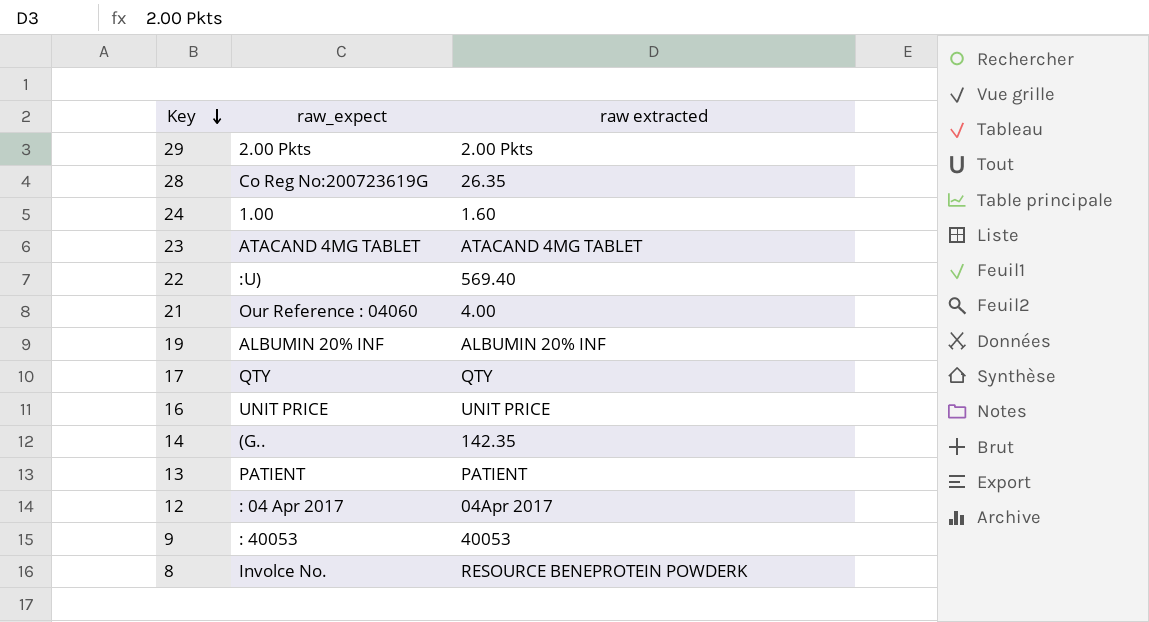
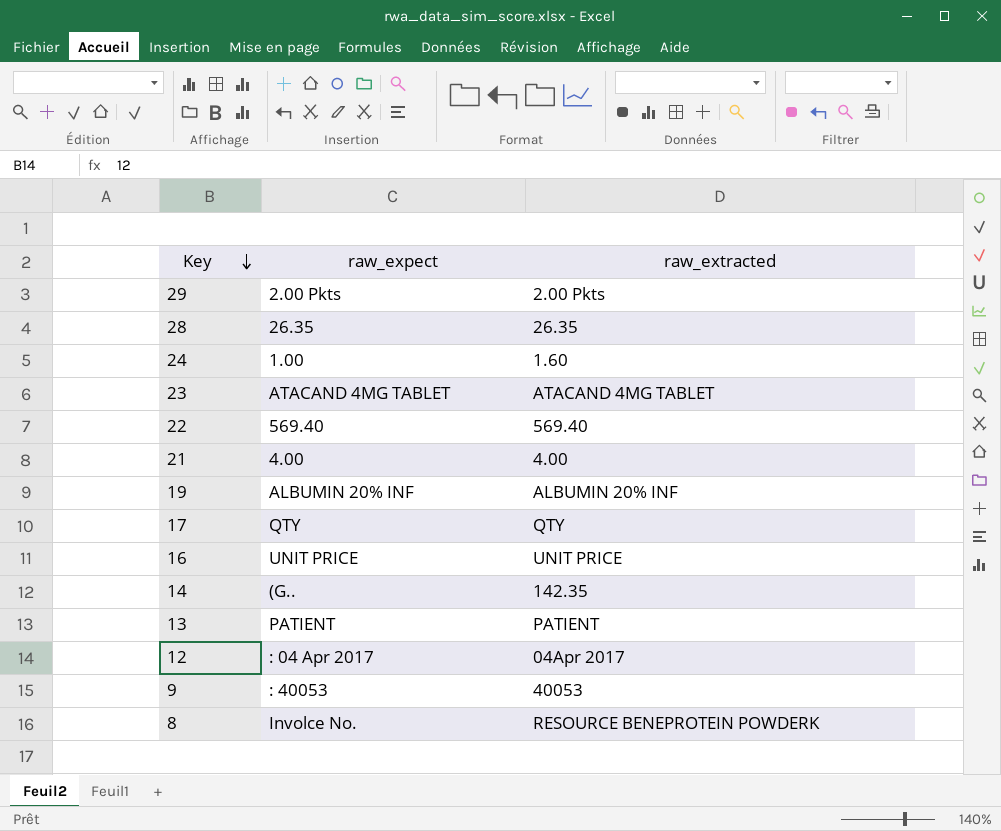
column name: raw extracted -> raw_extracted
28 | raw_expect: Co Reg No:200723619G -> 26.35
22 | raw_expect: :U) -> 569.40
21 | raw_expect: Our Reference : 04060 -> 4.00

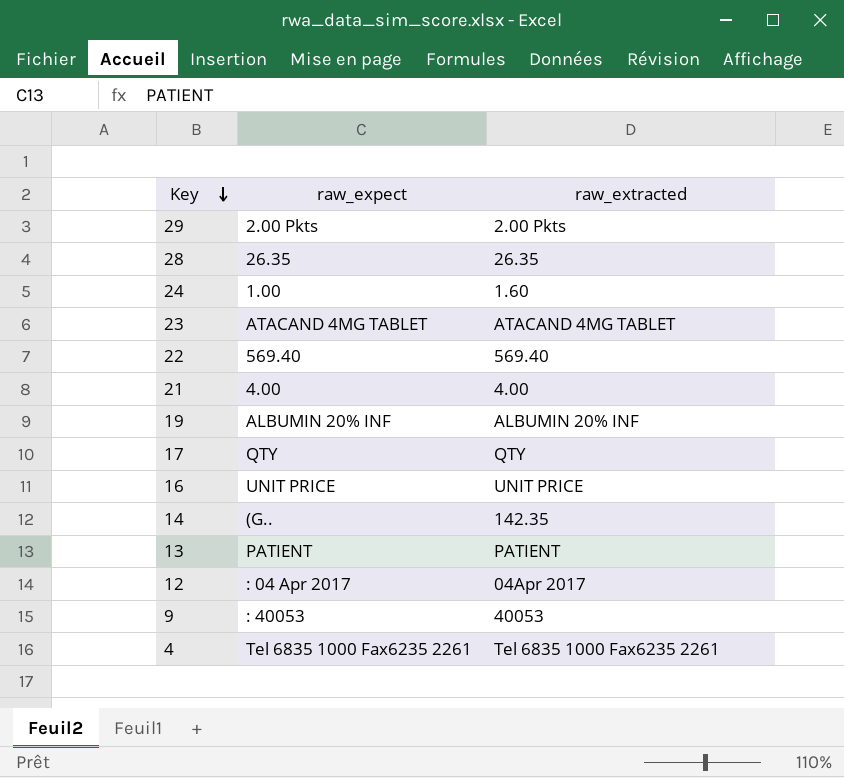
row 8: Involce No. | RESOURCE BENEPROTEIN POWDERK -> none
row 4: none -> Tel 6835 1000 Fax6235 2261 | Tel 6835 1000 Fax6235 2261

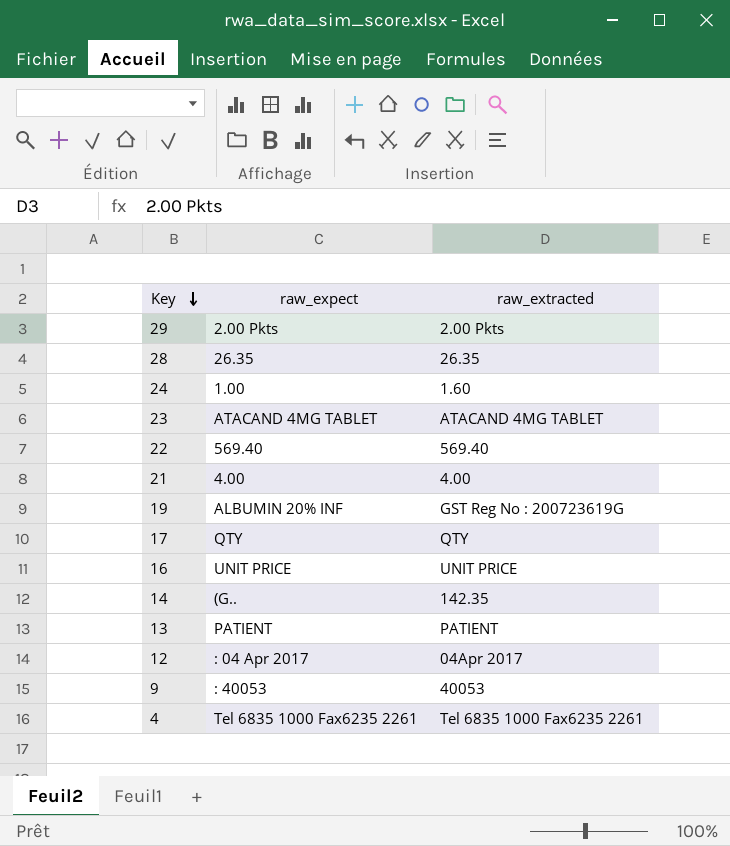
19 | raw_extracted: ALBUMIN 20% INF -> GST Reg No : 200723619G

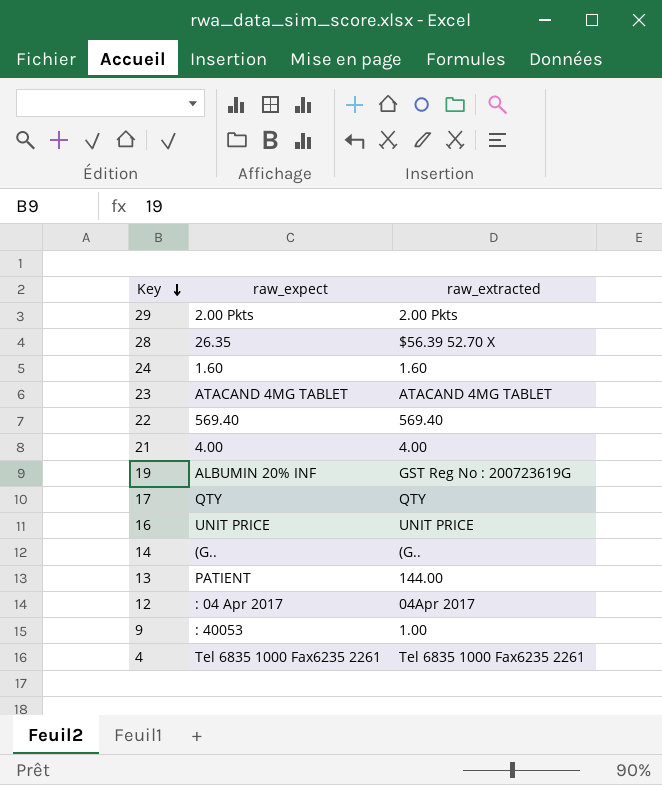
28 | raw_extracted: 26.35 -> $56.39 52.70 X
24 | raw_expect: 1.00 -> 1.60
14 | raw_extracted: 142.35 -> (G..
13 | raw_extracted: PATIENT -> 144.00
9 | raw_extracted: 40053 -> 1.00

